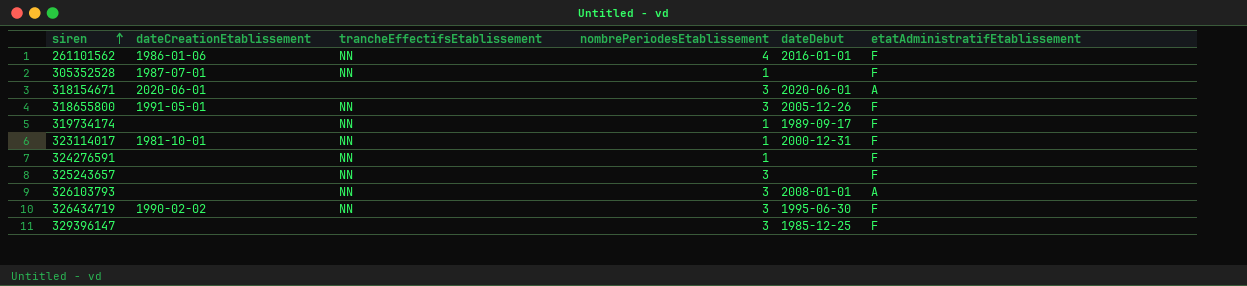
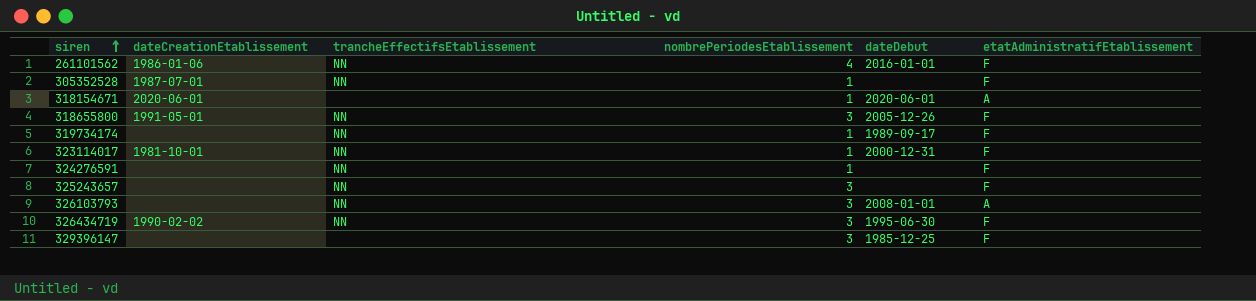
318154671 | nombrePeriodesEtablissement: 3 -> 1

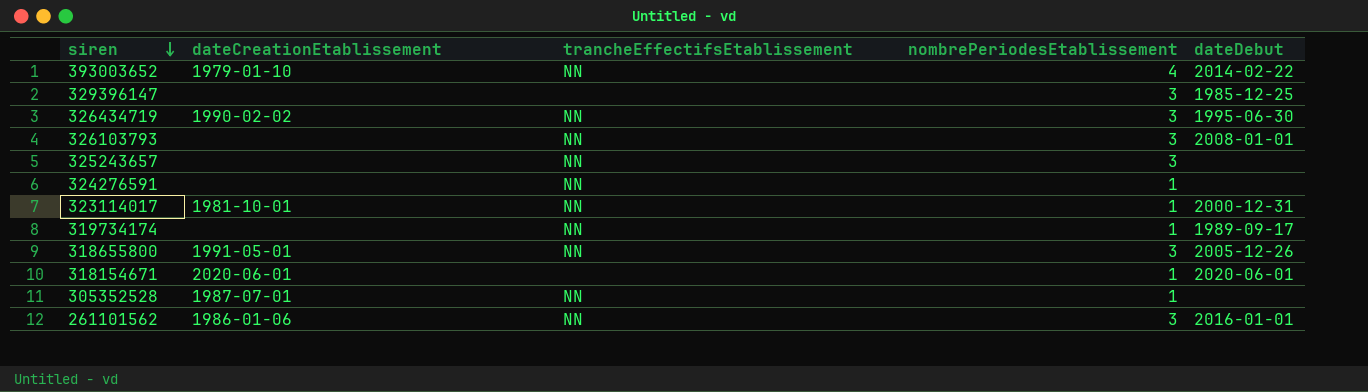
row order: siren ascending -> siren descending
column etatAdministratifEtablissement | position: 6 -> none
row 393003652: none -> 1979-01-10 | NN | 4 | 2014-02-22
261101562 | nombrePeriodesEtablissement: 4 -> 3

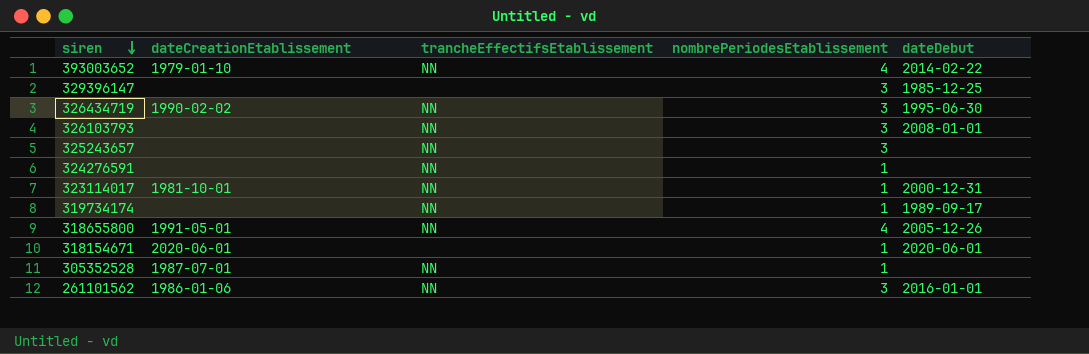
318655800 | nombrePeriodesEtablissement: 3 -> 4

